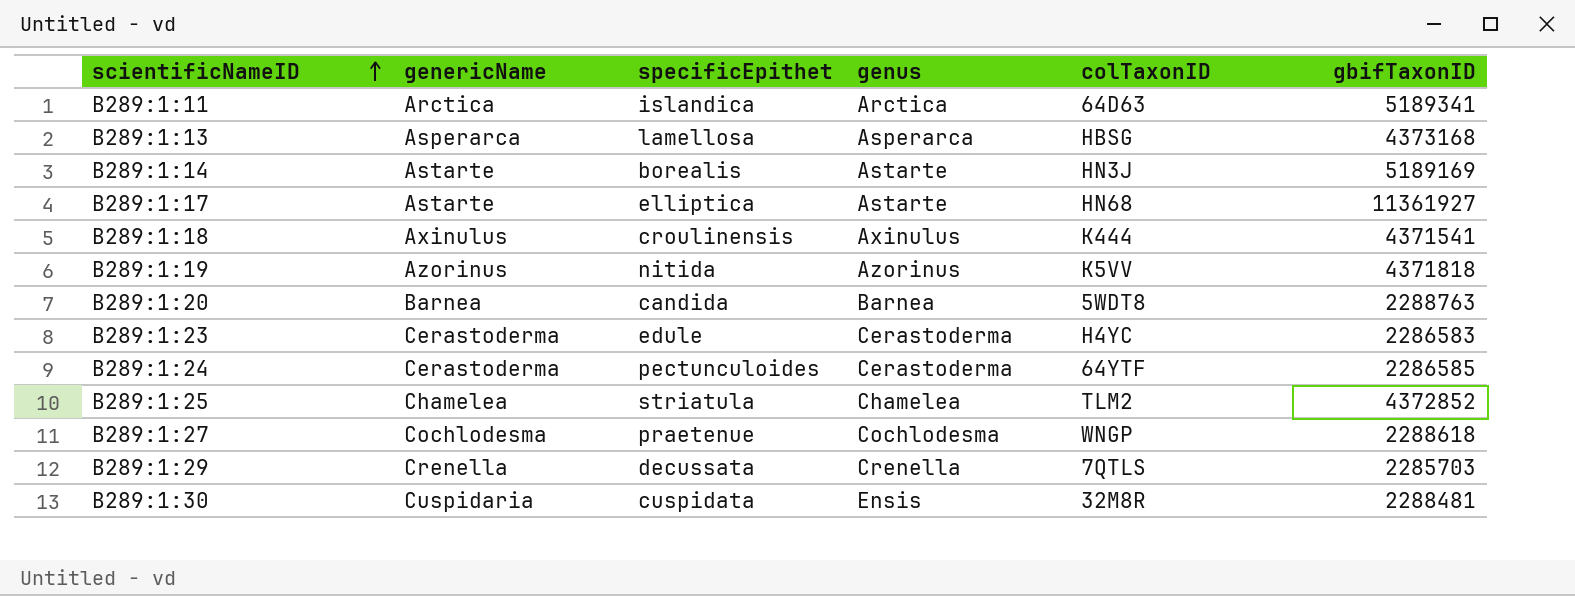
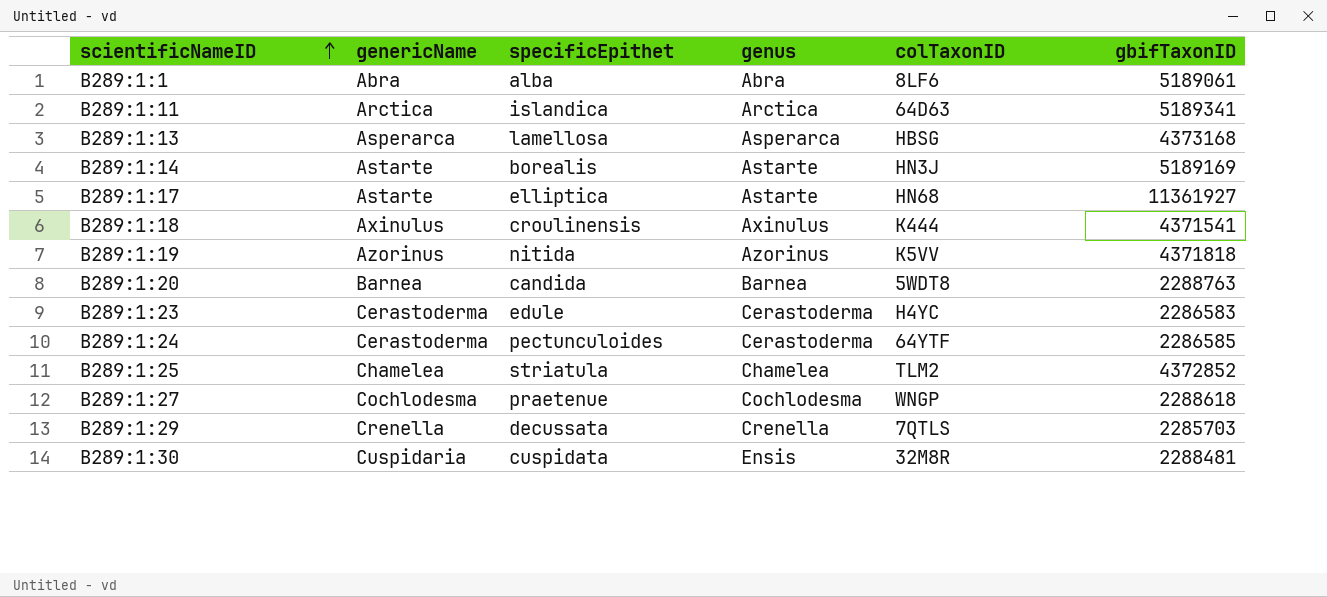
row B289:1:1: none -> Abra | alba | Abra | 8LF6 | 5189061

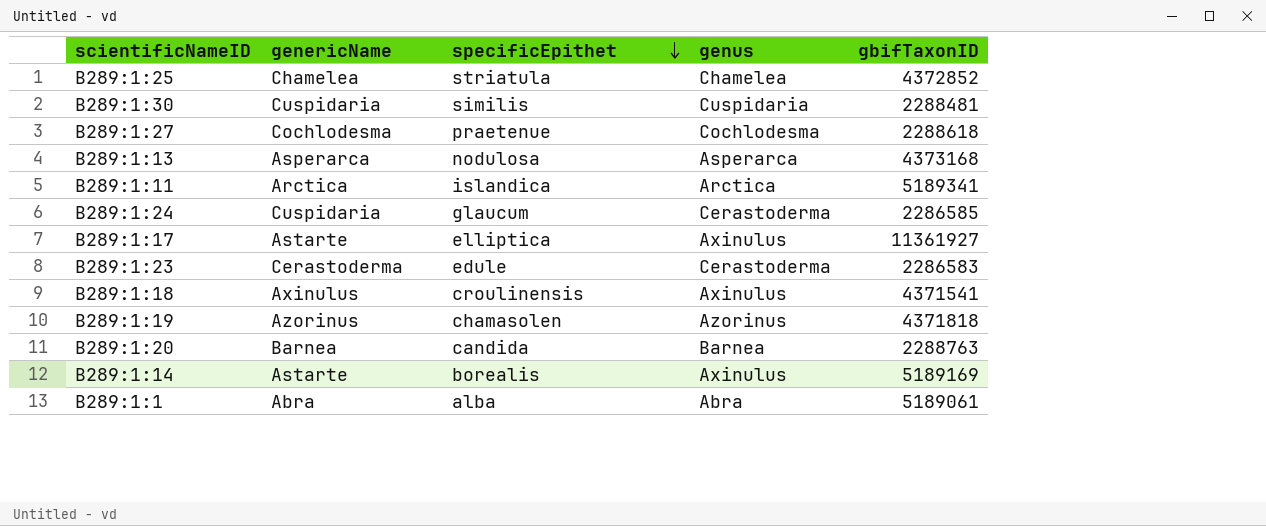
row order: scientificNameID ascending -> specificEpithet descending
column colTaxonID | position: 5 -> none
row B289:1:29: Crenella | decussata | Crenella | 7QTLS | 2285703 -> none
B289:1:30 | specificEpithet: cuspidata -> similis
B289:1:30 | genus: Ensis -> Cuspidaria
B289:1:13 | specificEpithet: lamellosa -> nodulosa
B289:1:24 | genericName: Cerastoderma -> Cuspidaria
B289:1:24 | specificEpithet: pectunculoides -> glaucum
B289:1:17 | genus: Astarte -> Axinulus
B289:1:19 | specificEpithet: nitida -> chamasolen
B289:1:14 | genus: Astarte -> Axinulus

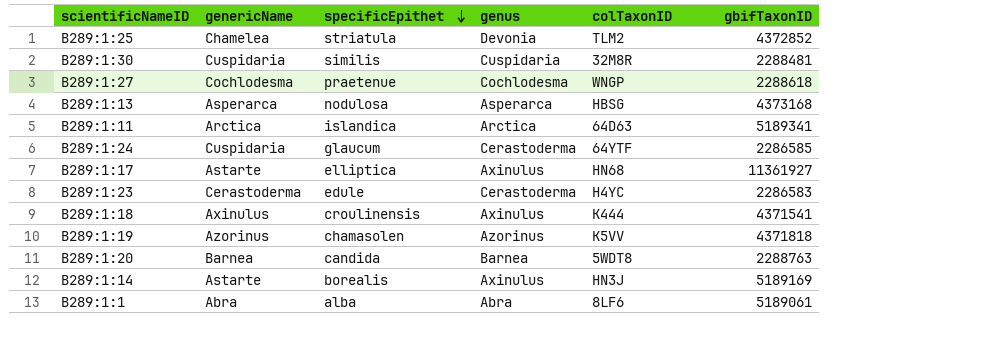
column colTaxonID | position: none -> 5
B289:1:25 | genus: Chamelea -> Devonia

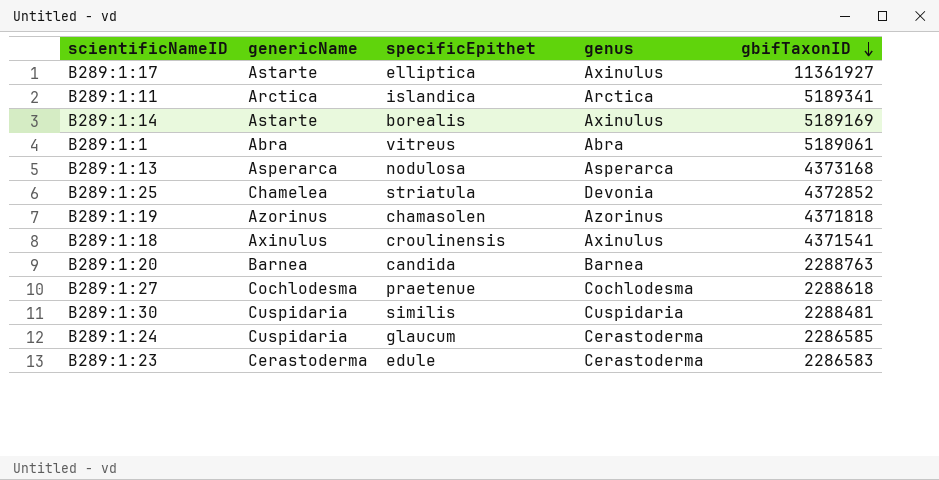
row order: specificEpithet descending -> gbifTaxonID descending
column colTaxonID | position: 5 -> none
B289:1:1 | specificEpithet: alba -> vitreus

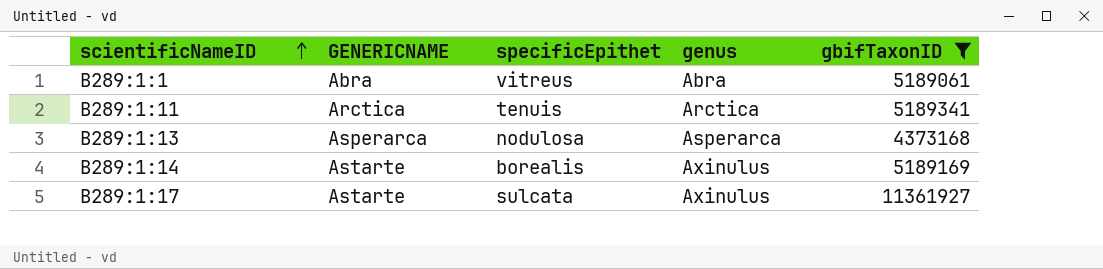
filter: none -> gbifTaxonID >= 4373168
row order: gbifTaxonID descending -> scientificNameID ascending
column name: genericName -> GENERICNAME
B289:1:11 | specificEpithet: islandica -> tenuis
B289:1:17 | specificEpithet: elliptica -> sulcata

